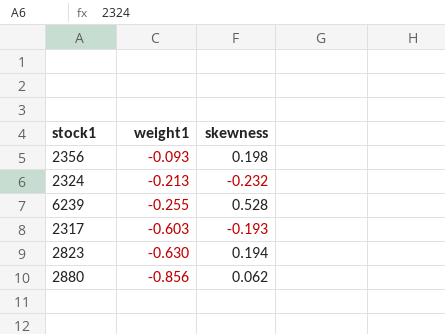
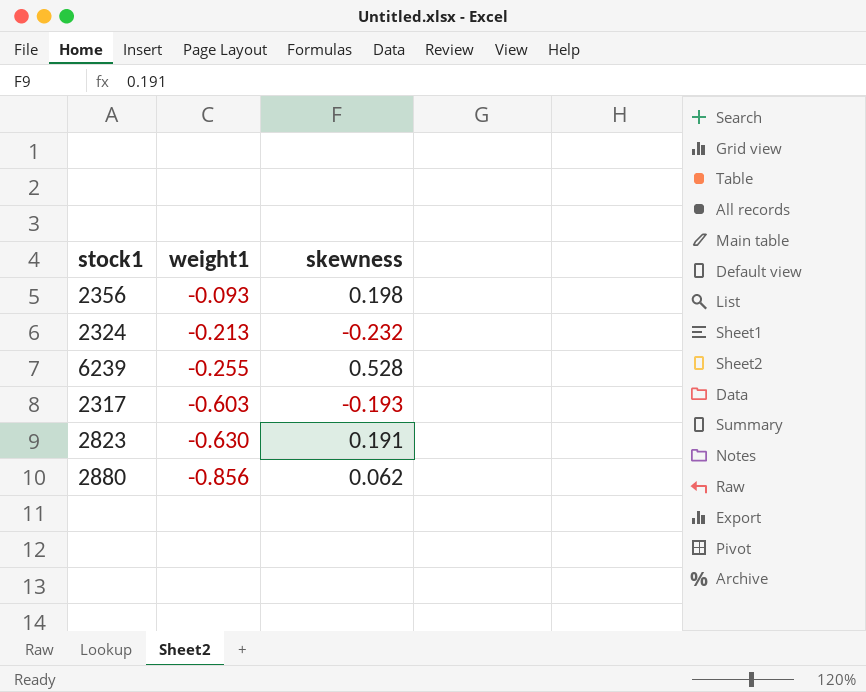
2823 | skewness: 0.194 -> 0.191

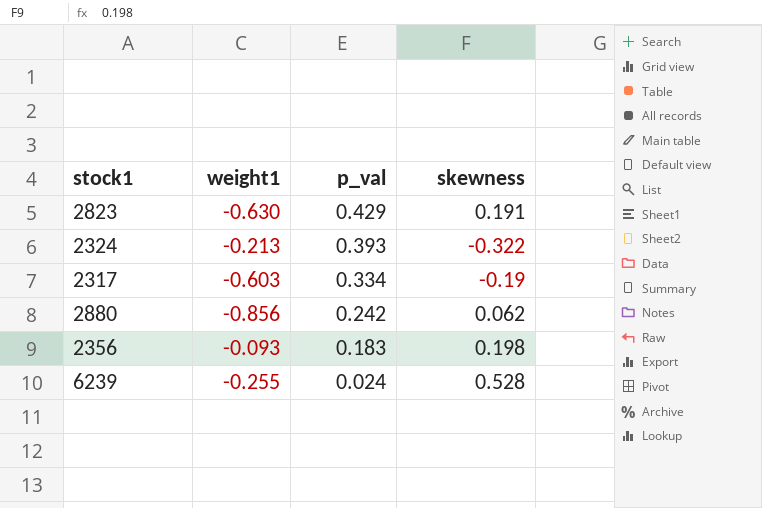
row order: weight1 descending -> p_val descending
column p_val | position: none -> 3
2324 | skewness: -0.232 -> -0.322
2317 | skewness: -0.193 -> -0.19

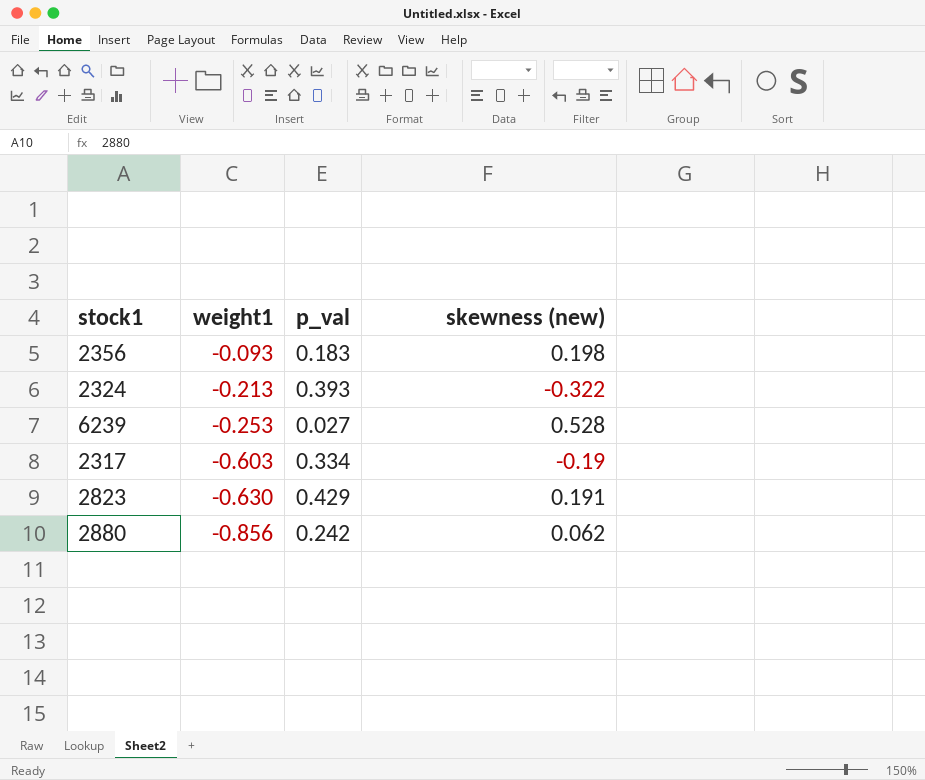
row order: p_val descending -> weight1 descending
column name: skewness -> skewness (new)
6239 | weight1: -0.255 -> -0.253
6239 | p_val: 0.024 -> 0.027

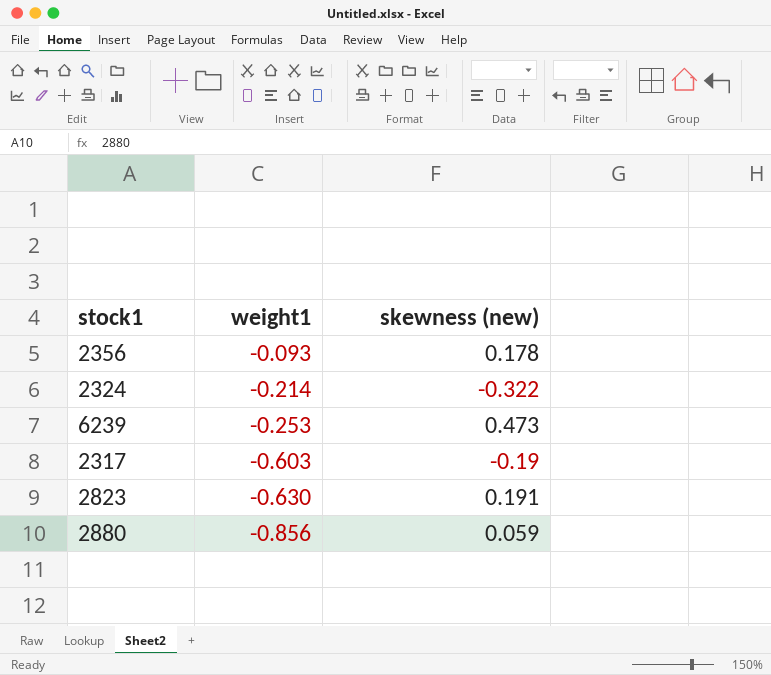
column p_val | position: 3 -> none
2356 | skewness (new): 0.198 -> 0.178
2324 | weight1: -0.213 -> -0.214
6239 | skewness (new): 0.528 -> 0.473
2880 | skewness (new): 0.062 -> 0.059

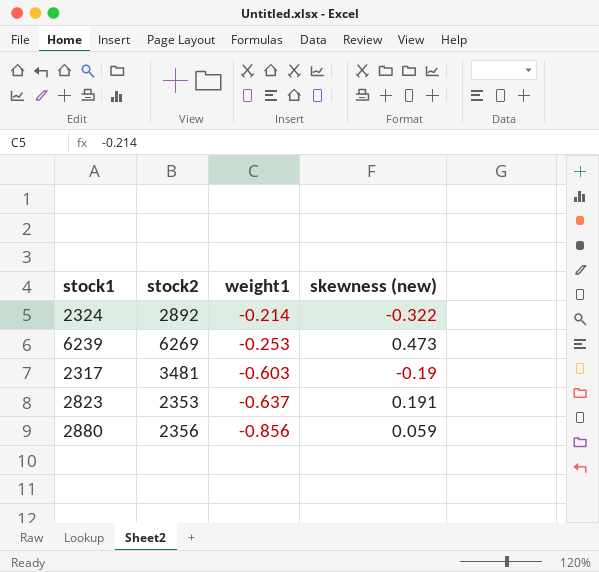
column stock2 | position: none -> 2
row 2356: -0.093 | 0.178 -> none
2823 | weight1: -0.630 -> -0.637

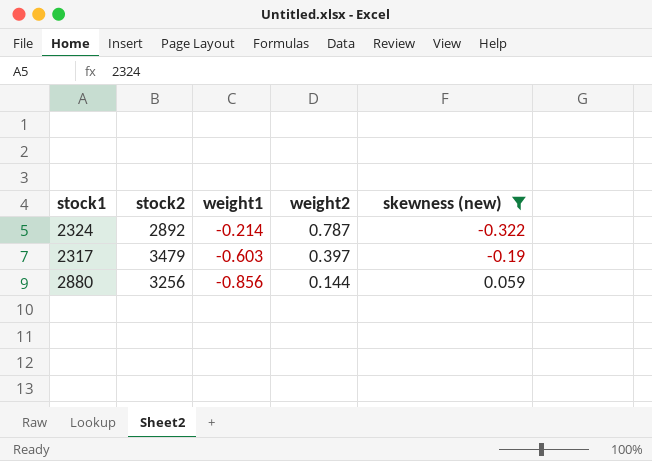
filter: none -> skewness (new) <= 0.059
column weight2 | position: none -> 4
2317 | stock2: 3481 -> 3479
2880 | stock2: 2356 -> 3256

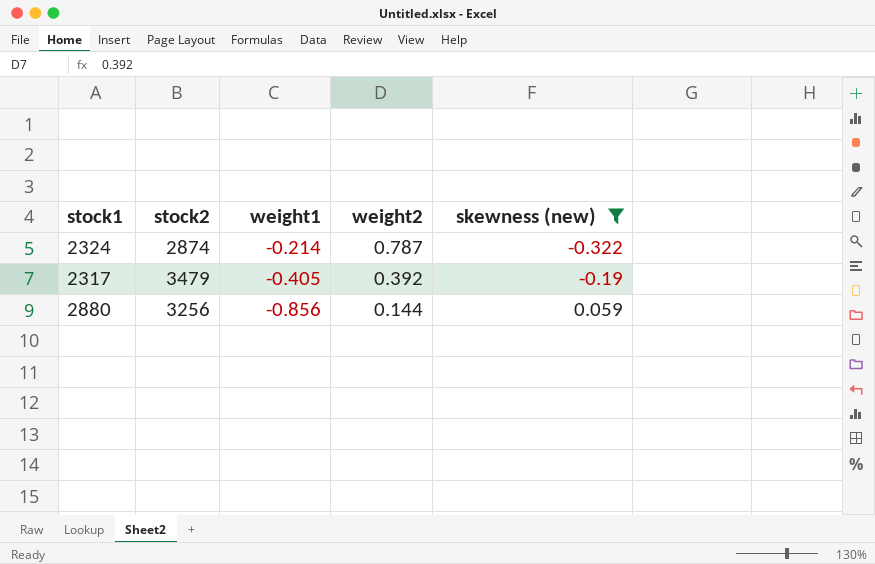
2324 | stock2: 2892 -> 2874
2317 | weight1: -0.603 -> -0.405
2317 | weight2: 0.397 -> 0.392

